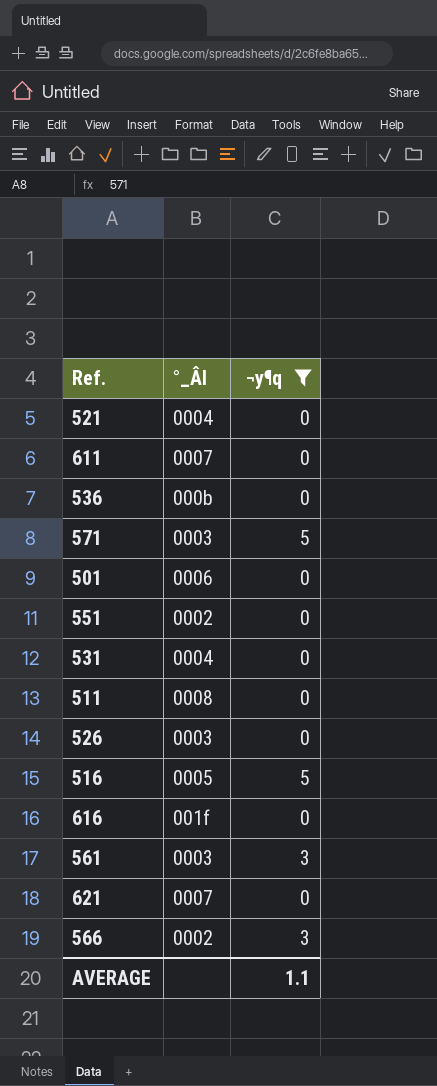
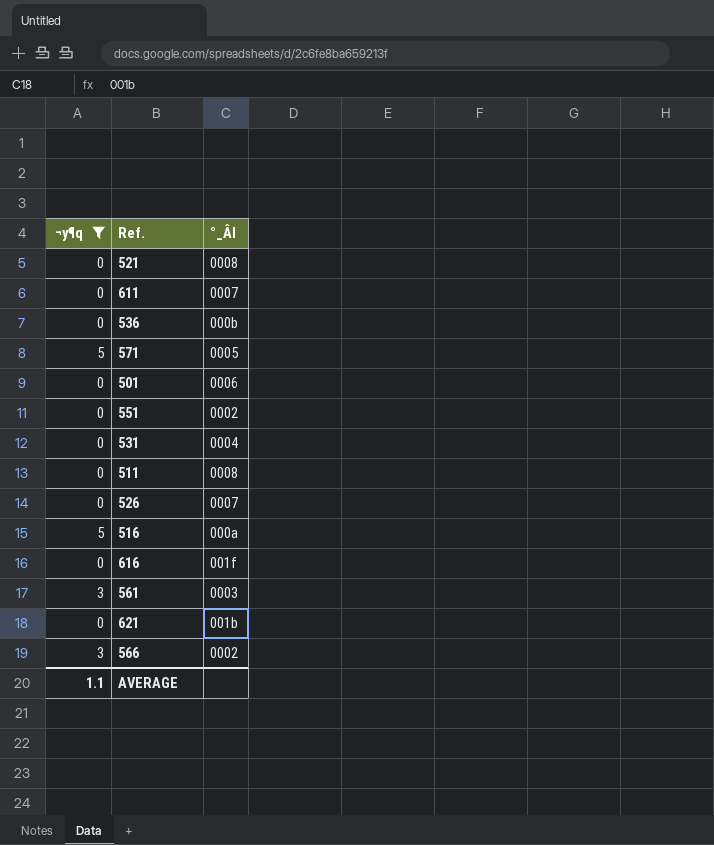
column ¬y¶q | position: 3 -> 1
521 | °_ÂI: 0004 -> 0008
571 | °_ÂI: 0003 -> 0005
526 | °_ÂI: 0003 -> 0007
516 | °_ÂI: 0005 -> 000a
621 | °_ÂI: 0007 -> 001b

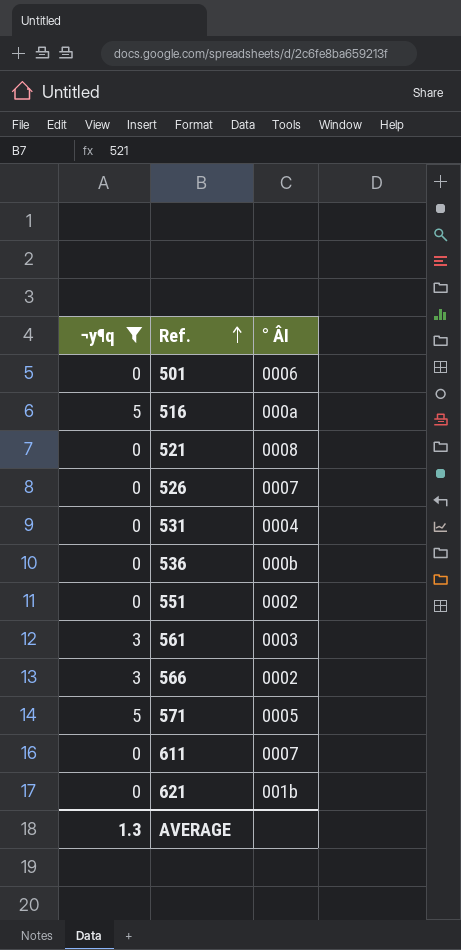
row order: none -> Ref. ascending
column name: °_ÂI -> ° ÂI
row 511: 0 | 0008 -> none
row 616: 0 | 001f -> none
AVERAGE | ¬y¶q: 1.1 -> 1.3

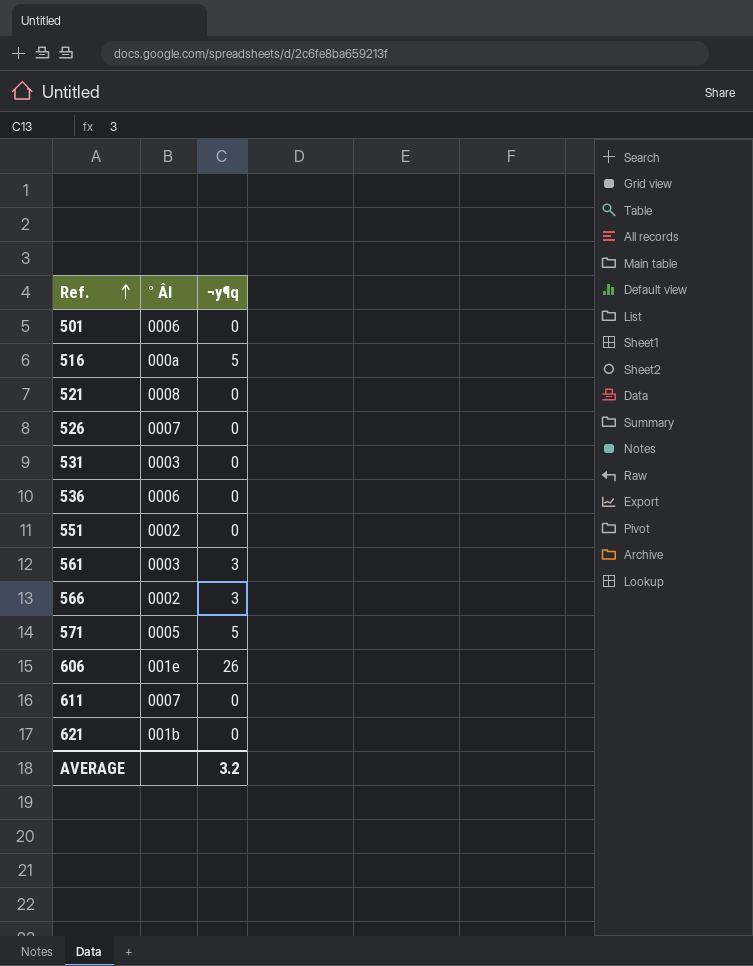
filter: ¬y¶q != 26 -> none
column ¬y¶q | position: 1 -> 3
531 | ° ÂI: 0004 -> 0003
536 | ° ÂI: 000b -> 0006
AVERAGE | ¬y¶q: 1.3 -> 3.2

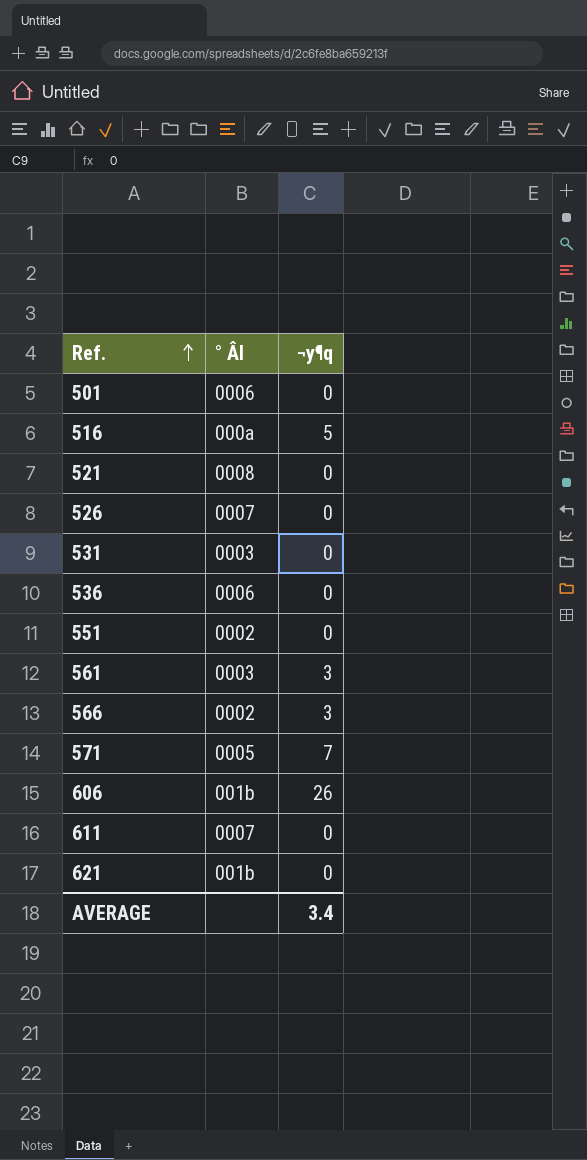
571 | ¬y¶q: 5 -> 7
606 | ° ÂI: 001e -> 001b
AVERAGE | ¬y¶q: 3.2 -> 3.4

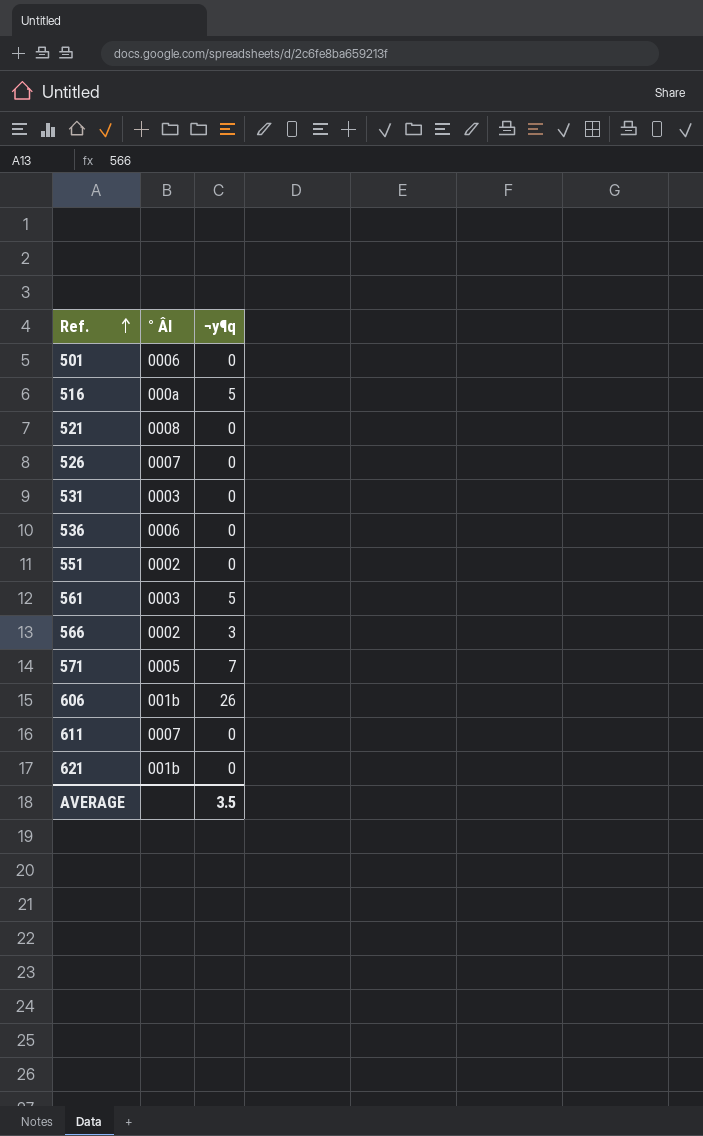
561 | ¬y¶q: 3 -> 5
AVERAGE | ¬y¶q: 3.4 -> 3.5

